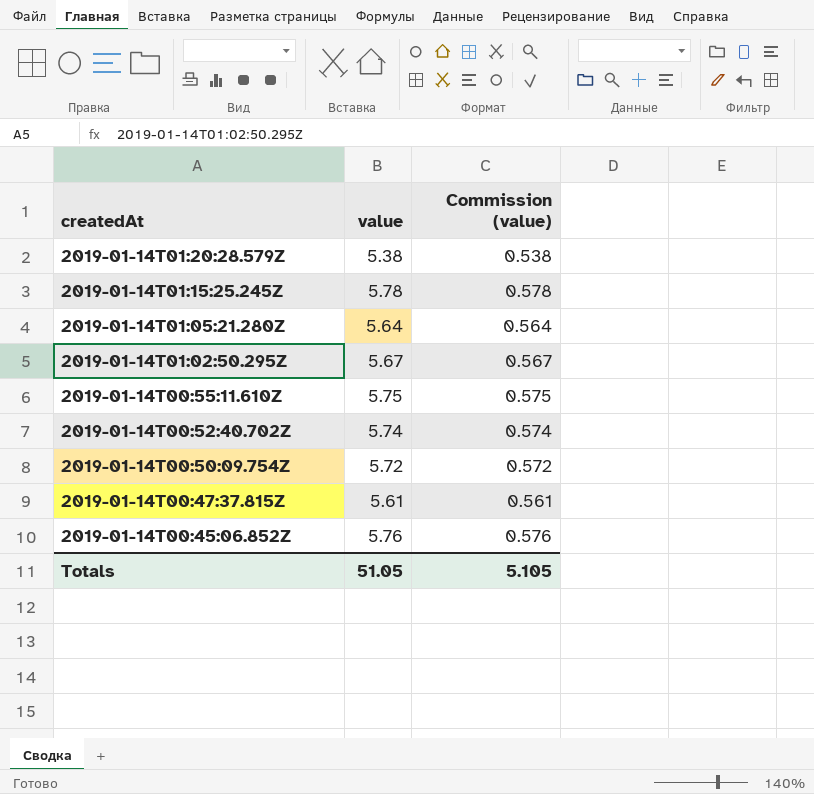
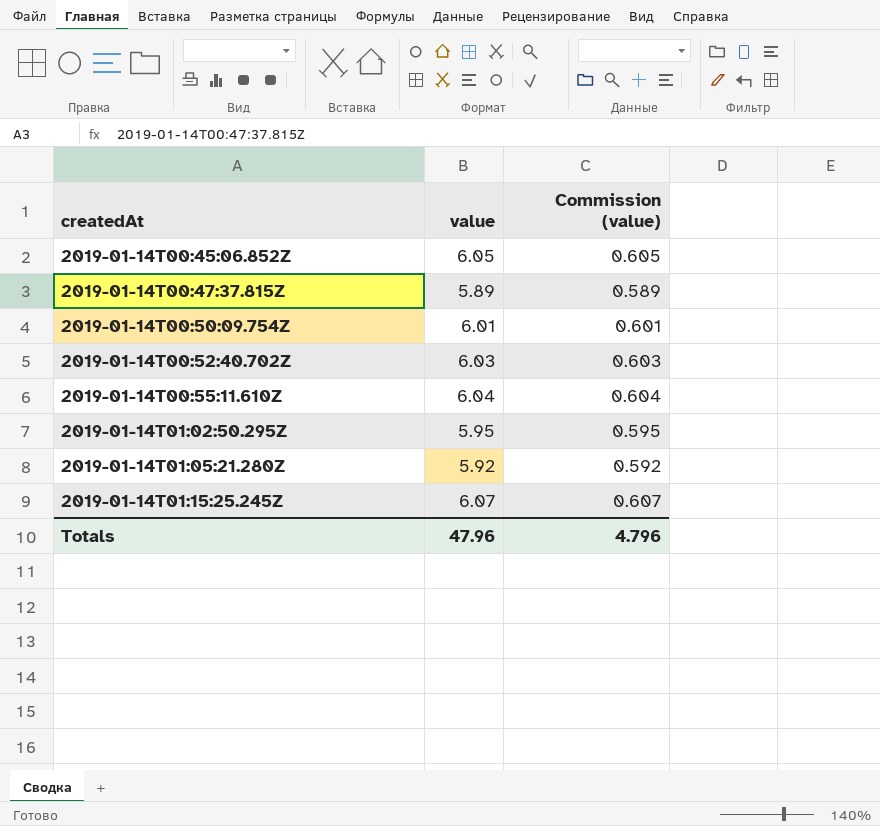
row order: createdAt descending -> createdAt ascending
row 2019-01-14T01:20:28.579Z: 5.38 | 0.538 -> none
2019-01-14T00:45:06.852Z | value: 5.76 -> 6.05
2019-01-14T00:45:06.852Z | Commission (value): 0.576 -> 0.605
2019-01-14T00:47:37.815Z | value: 5.61 -> 5.89
2019-01-14T00:47:37.815Z | Commission (value): 0.561 -> 0.589
2019-01-14T00:50:09.754Z | value: 5.72 -> 6.01
2019-01-14T00:50:09.754Z | Commission (value): 0.572 -> 0.601
2019-01-14T00:52:40.702Z | value: 5.74 -> 6.03
2019-01-14T00:52:40.702Z | Commission (value): 0.574 -> 0.603
2019-01-14T00:55:11.610Z | value: 5.75 -> 6.04
2019-01-14T00:55:11.610Z | Commission (value): 0.575 -> 0.604
2019-01-14T01:02:50.295Z | value: 5.67 -> 5.95
2019-01-14T01:02:50.295Z | Commission (value): 0.567 -> 0.595
2019-01-14T01:05:21.280Z | value: 5.64 -> 5.92
2019-01-14T01:05:21.280Z | Commission (value): 0.564 -> 0.592
2019-01-14T01:15:25.245Z | value: 5.78 -> 6.07
2019-01-14T01:15:25.245Z | Commission (value): 0.578 -> 0.607
Totals | value: 51.05 -> 47.96
Totals | Commission (value): 5.105 -> 4.796

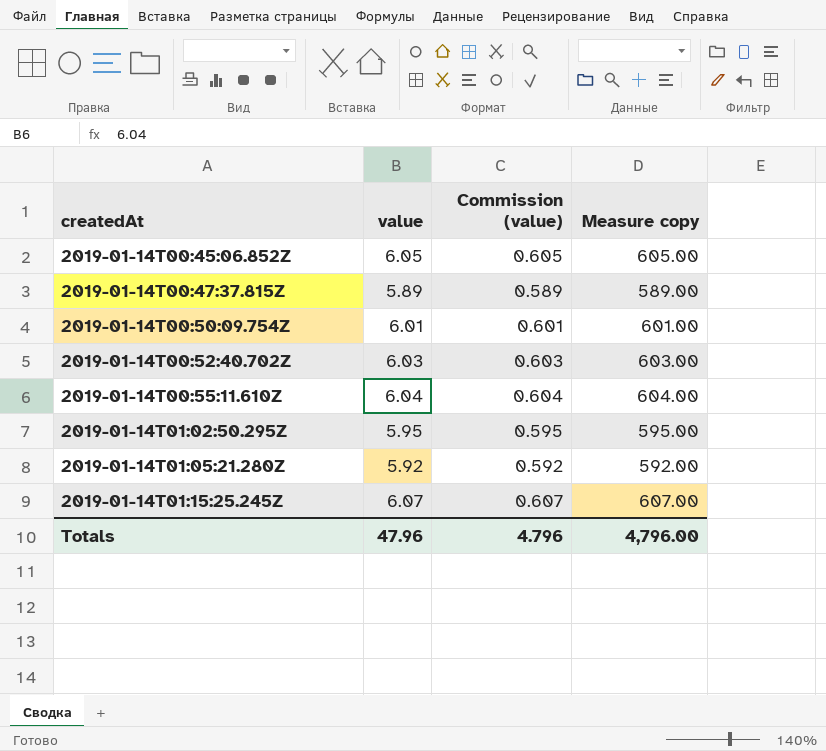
column Measure copy | formula: none -> [value] * 100

